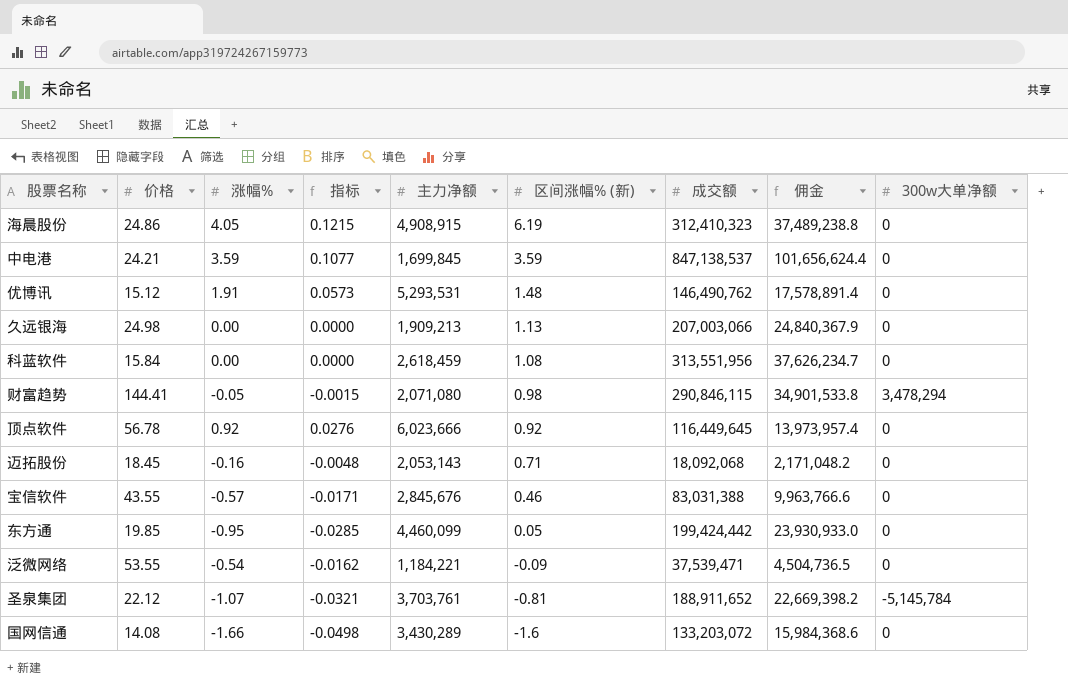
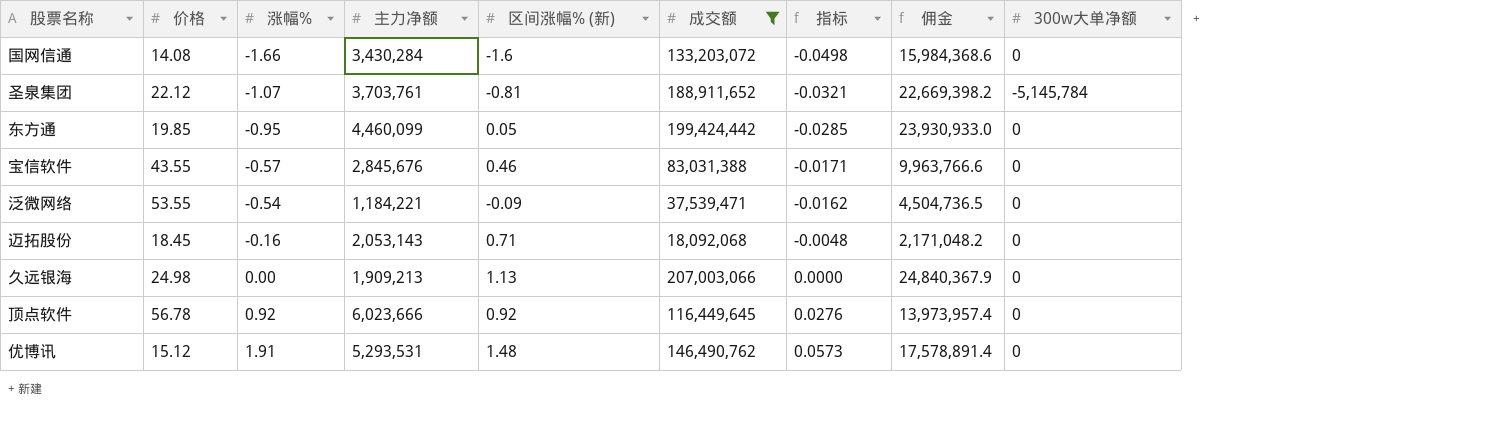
filter: none -> 成交额 <= 207,003,066
row order: 区间涨幅% (新) descending -> 涨幅% ascending
column 指标 | position: 4 -> 7
国网信通 | 主力净额: 3,430,289 -> 3,430,284

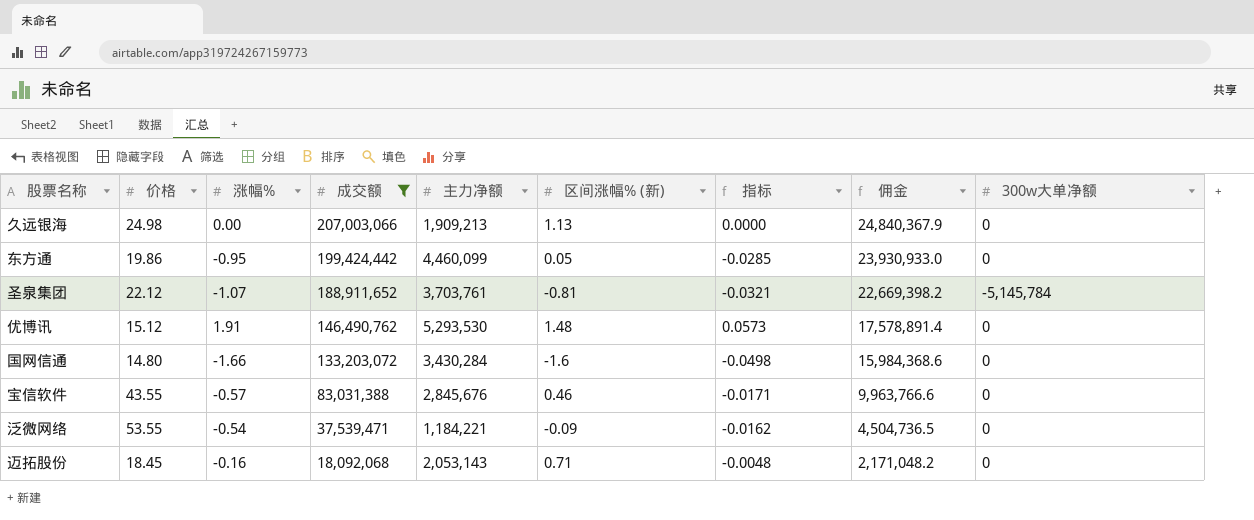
row order: 涨幅% ascending -> 成交额 descending
column 成交额 | position: 6 -> 4
row 顶点软件: 56.78 | 0.92 | 6,023,666 | 0.92 | 116,449,645 | 0.0276 | 13,973,957.4 | 0 -> none
东方通 | 价格: 19.85 -> 19.86
优博讯 | 主力净额: 5,293,531 -> 5,293,530
国网信通 | 价格: 14.08 -> 14.80

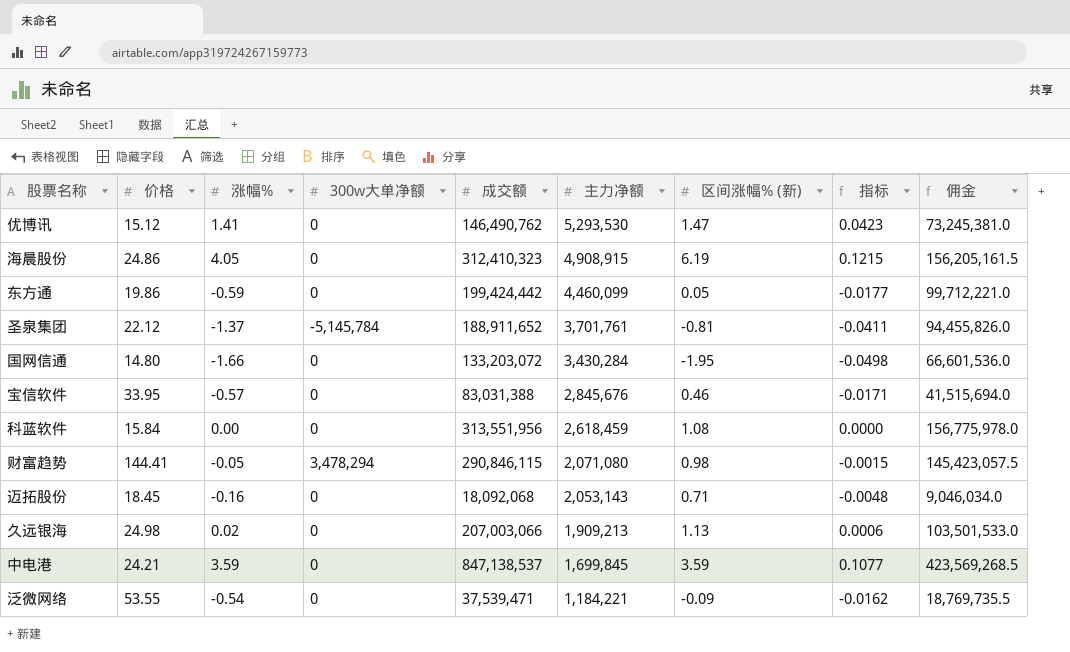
filter: 成交额 <= 207,003,066 -> none
row order: 成交额 descending -> 主力净额 descending
column 300w大单净额 | position: 9 -> 4
column 佣金 | formula: [成交额] * 0.12 -> [成交额] * 0.5
优博讯 | 涨幅%: 1.91 -> 1.41
优博讯 | 区间涨幅% (新): 1.48 -> 1.47
优博讯 | 指标: 0.0573 -> 0.0423
东方通 | 涨幅%: -0.95 -> -0.59
东方通 | 指标: -0.0285 -> -0.0177
圣泉集团 | 涨幅%: -1.07 -> -1.37
圣泉集团 | 主力净额: 3,703,761 -> 3,701,761
圣泉集团 | 指标: -0.0321 -> -0.0411
国网信通 | 区间涨幅% (新): -1.6 -> -1.95
宝信软件 | 价格: 43.55 -> 33.95
久远银海 | 涨幅%: 0.00 -> 0.02
久远银海 | 指标: 0.0000 -> 0.0006

